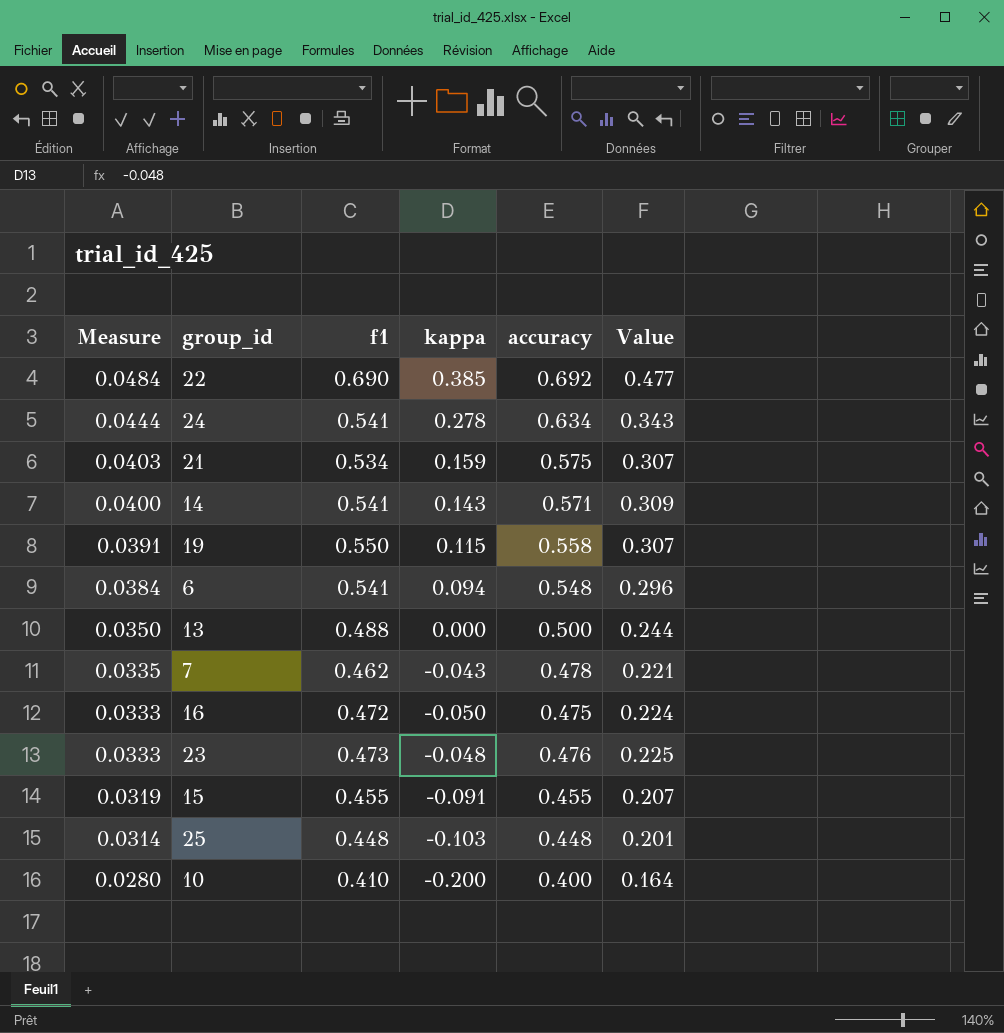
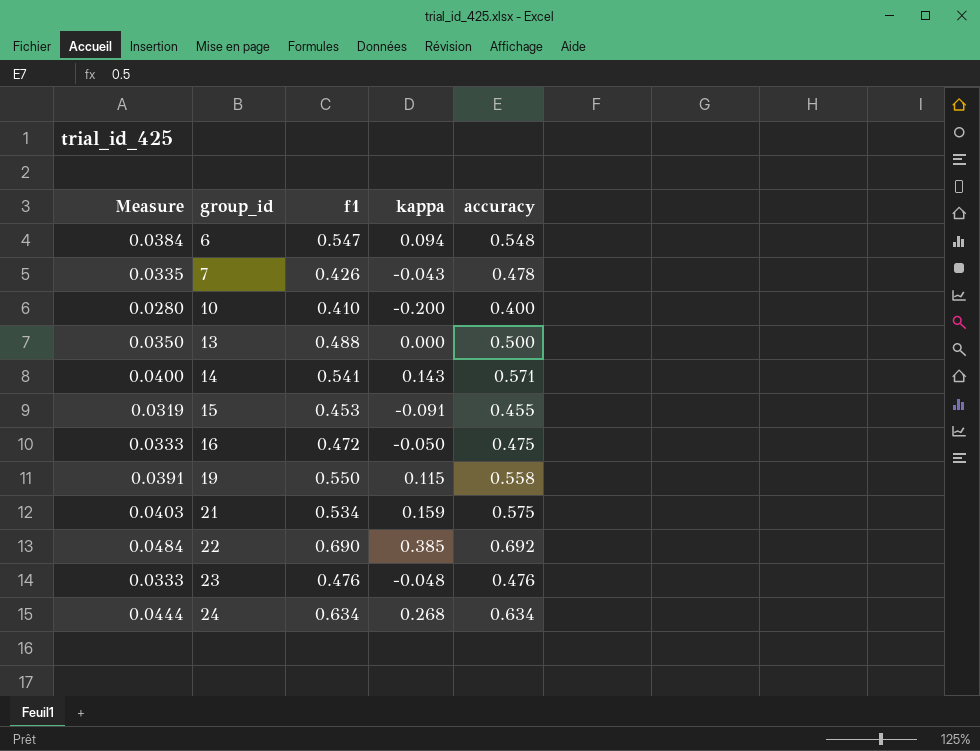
row order: Measure descending -> group_id ascending
column Value | formula: [f1] * [accuracy] -> none
row 25: 0.0314 | 0.448 | -0.103 | 0.448 | 0.201 -> none
6 | f1: 0.541 -> 0.547
7 | f1: 0.462 -> 0.426
15 | f1: 0.455 -> 0.453
23 | f1: 0.473 -> 0.476
24 | f1: 0.541 -> 0.634
24 | kappa: 0.278 -> 0.268

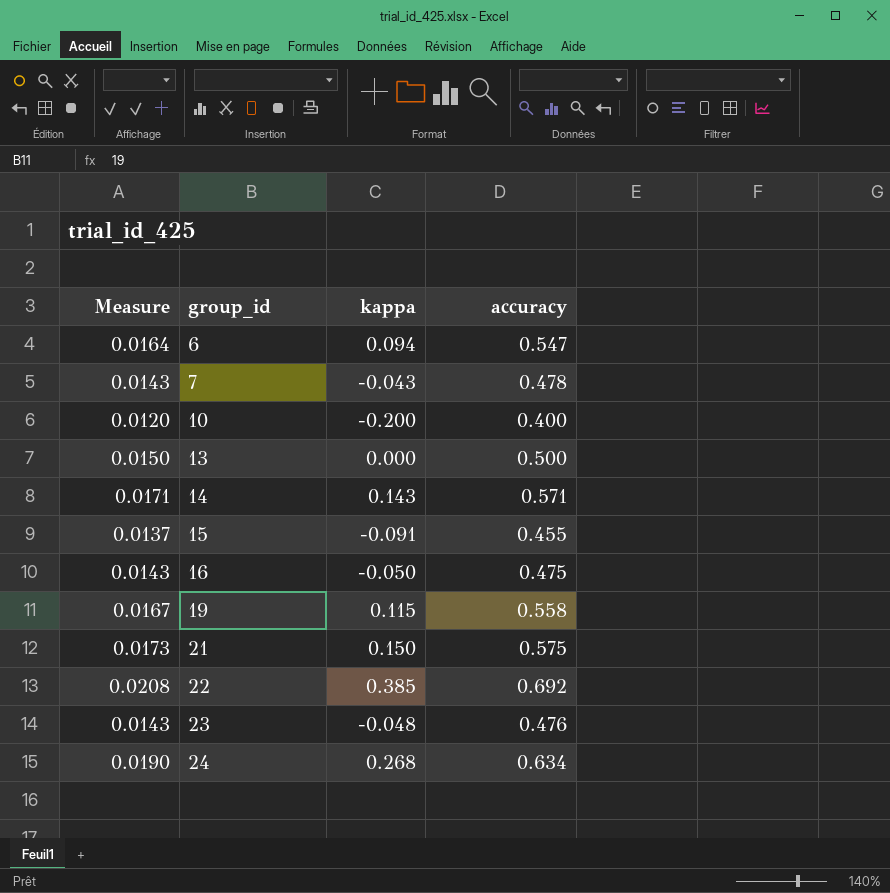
column f1 | position: 3 -> none
column Measure | formula: [accuracy] * 0.07 -> [accuracy] * 0.03
6 | accuracy: 0.548 -> 0.547
21 | kappa: 0.159 -> 0.150

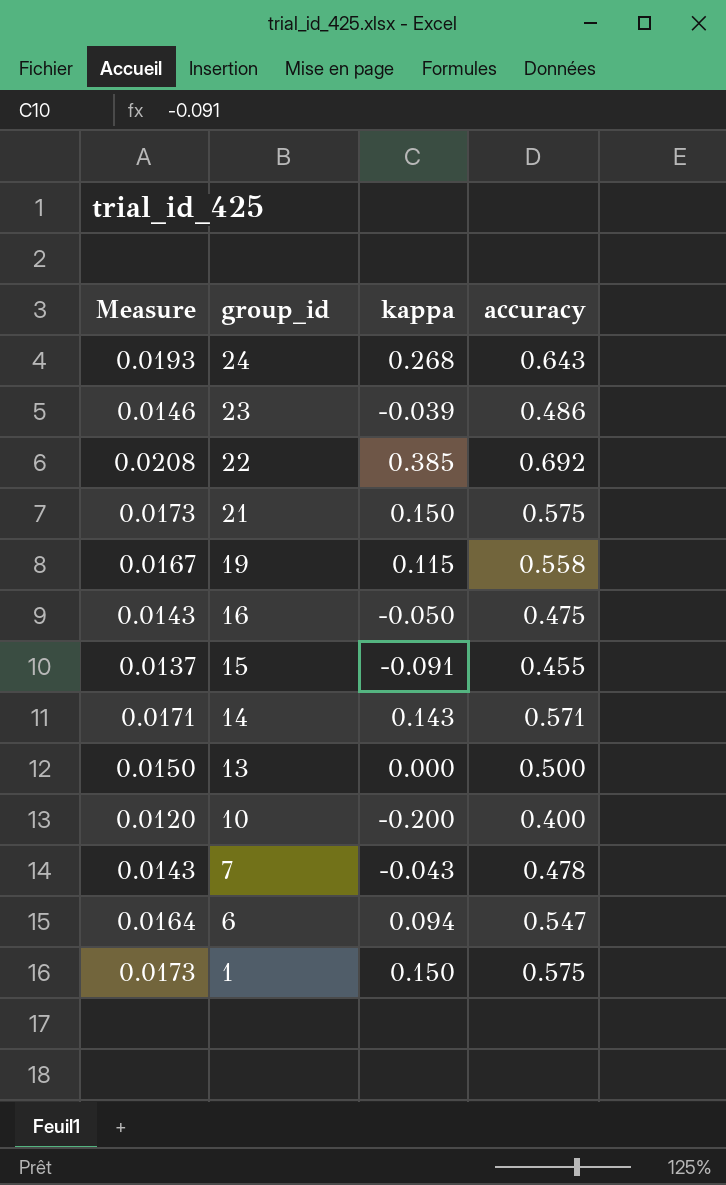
row order: group_id ascending -> group_id descending
24 | Measure: 0.0190 -> 0.0193
24 | accuracy: 0.634 -> 0.643
23 | Measure: 0.0143 -> 0.0146
23 | kappa: -0.048 -> -0.039
23 | accuracy: 0.476 -> 0.486
row 1: none -> 0.0173 | 0.150 | 0.575

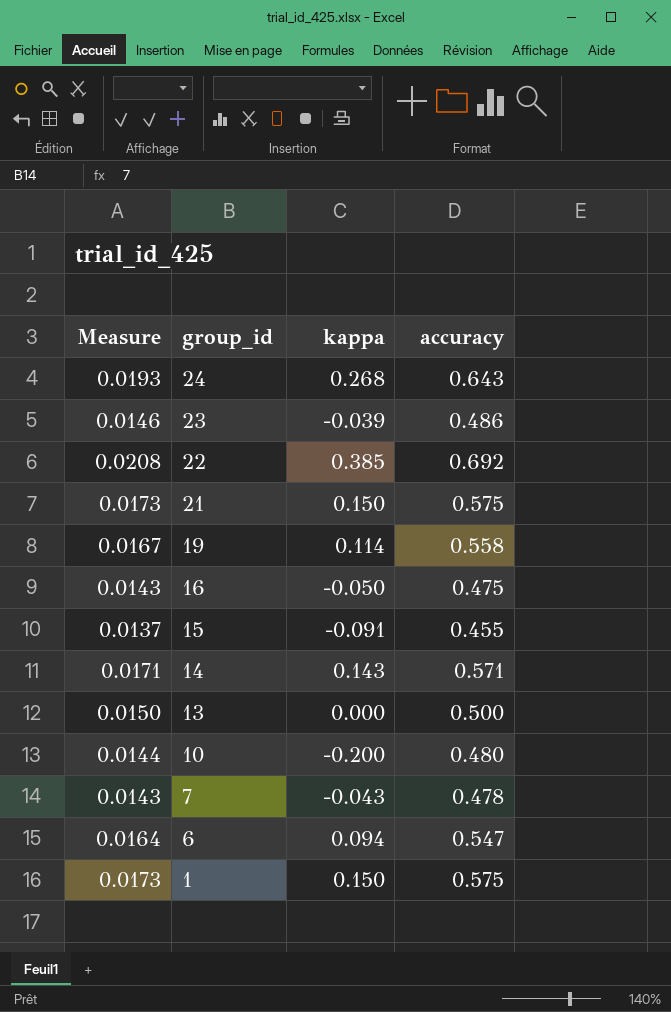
19 | kappa: 0.115 -> 0.114
10 | Measure: 0.0120 -> 0.0144
10 | accuracy: 0.400 -> 0.480

